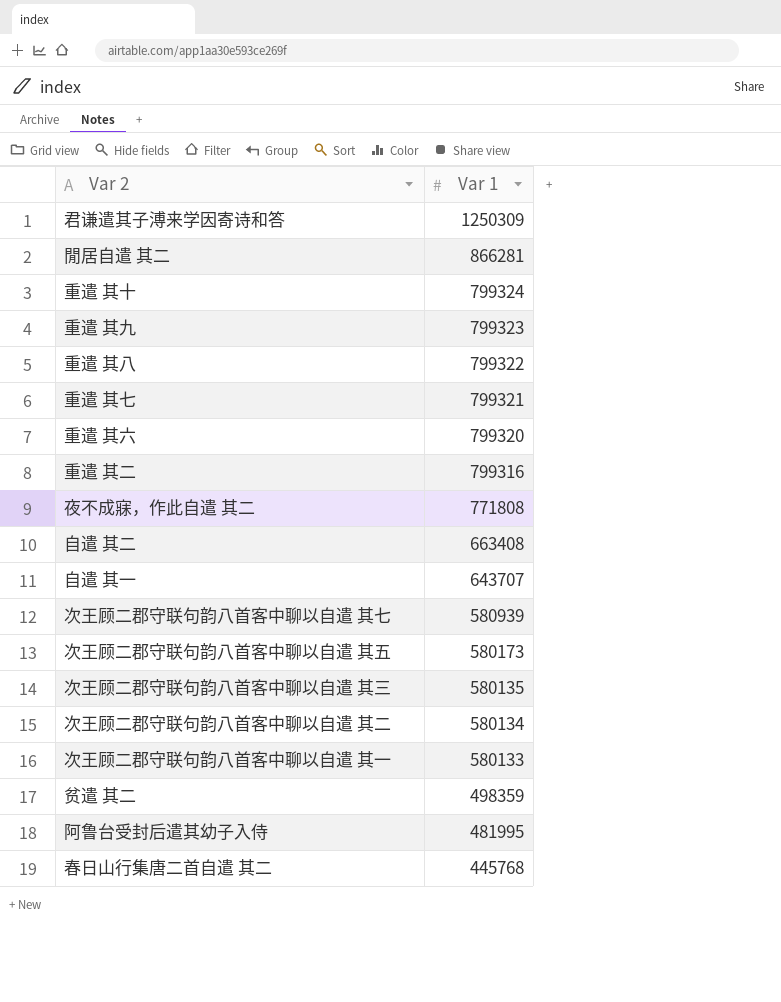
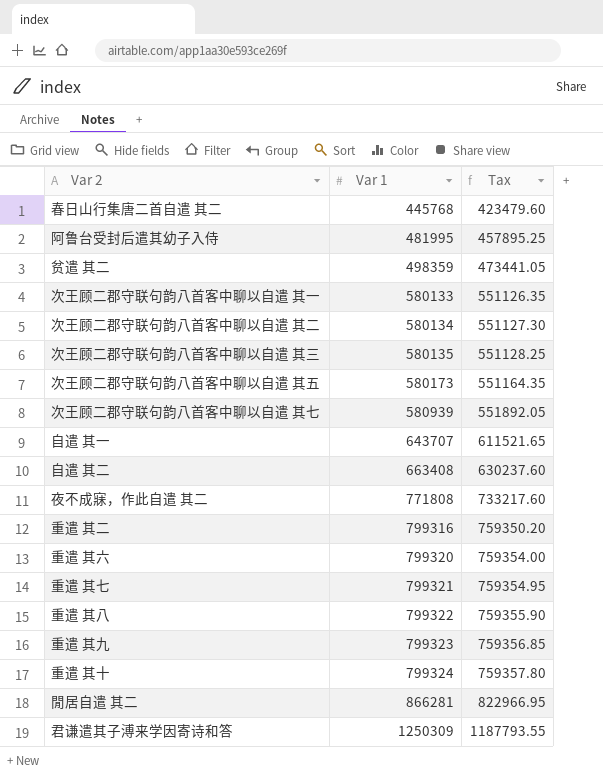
row order: Var 1 descending -> Var 1 ascending
column Tax | formula: none -> [Var 1] * 0.95

